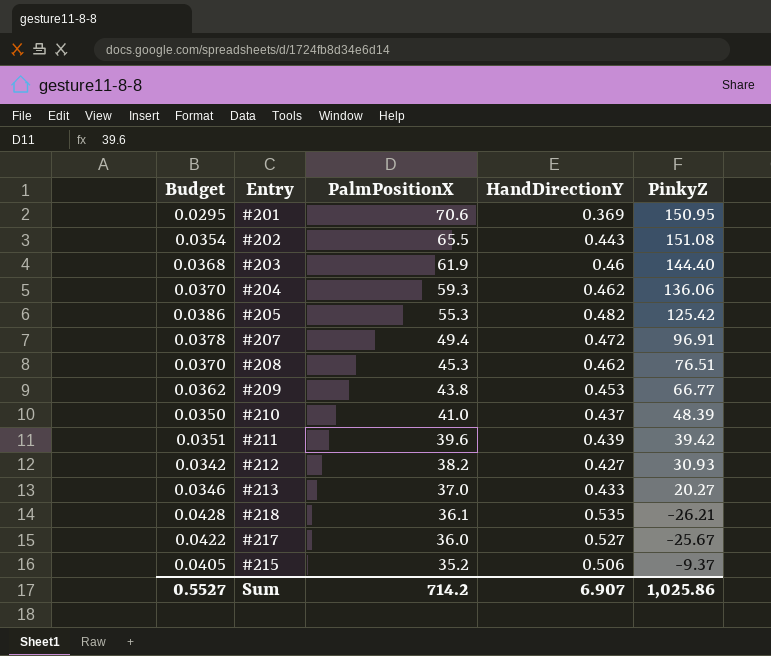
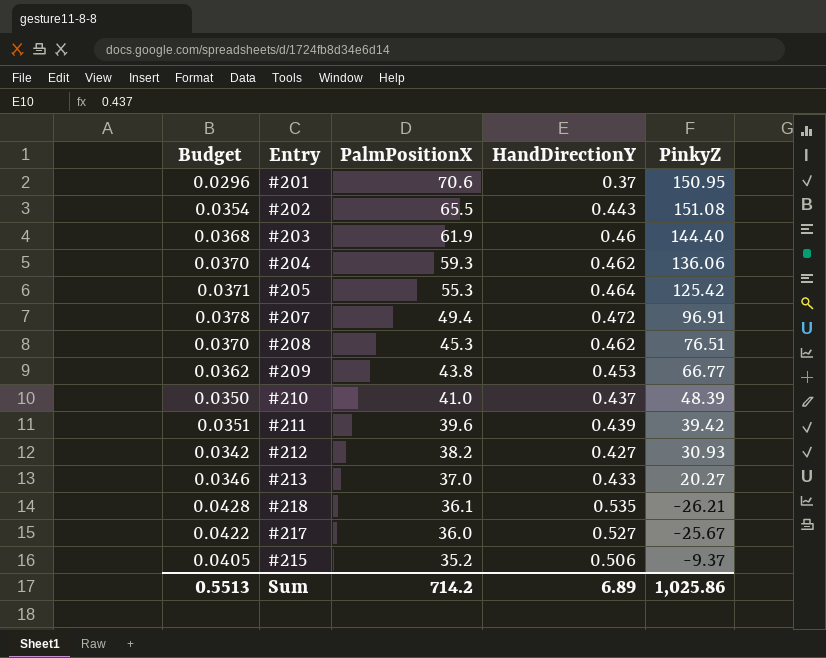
#201 | Budget: 0.0295 -> 0.0296
#201 | HandDirectionY: 0.369 -> 0.37
#205 | Budget: 0.0386 -> 0.0371
#205 | HandDirectionY: 0.482 -> 0.464
Sum | Budget: 0.5527 -> 0.5513
Sum | HandDirectionY: 6.907 -> 6.89

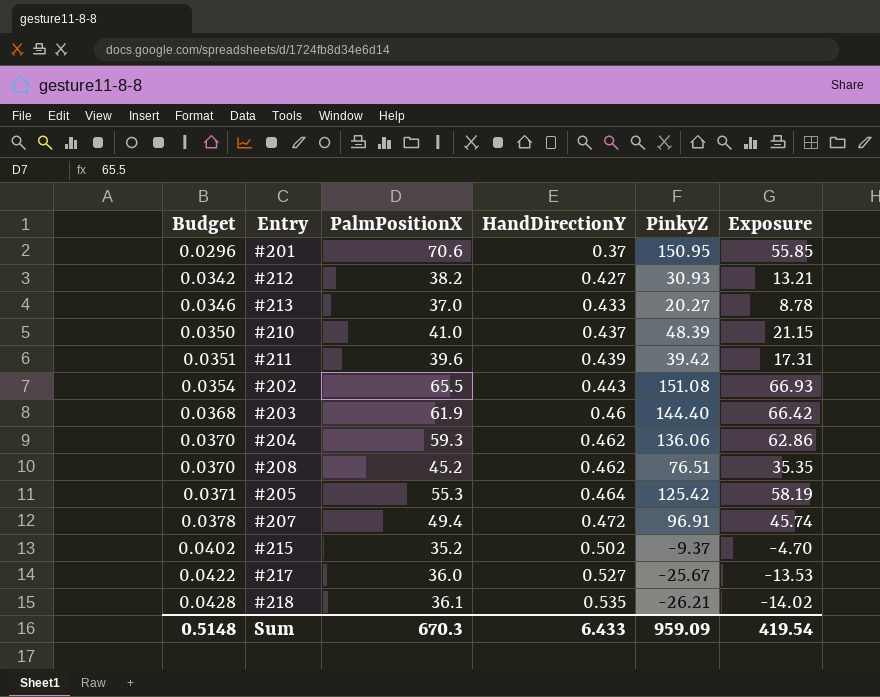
row order: PalmPositionX descending -> Budget ascending
column Exposure | formula: none -> [HandDirectionY] * [PinkyZ]
row #209: 0.0362 | 43.8 | 0.453 | 66.77 -> none
#208 | PalmPositionX: 45.3 -> 45.2
#215 | Budget: 0.0405 -> 0.0402
#215 | HandDirectionY: 0.506 -> 0.502
Sum | Budget: 0.5513 -> 0.5148
Sum | PalmPositionX: 714.2 -> 670.3
Sum | HandDirectionY: 6.89 -> 6.433
Sum | PinkyZ: 1,025.86 -> 959.09

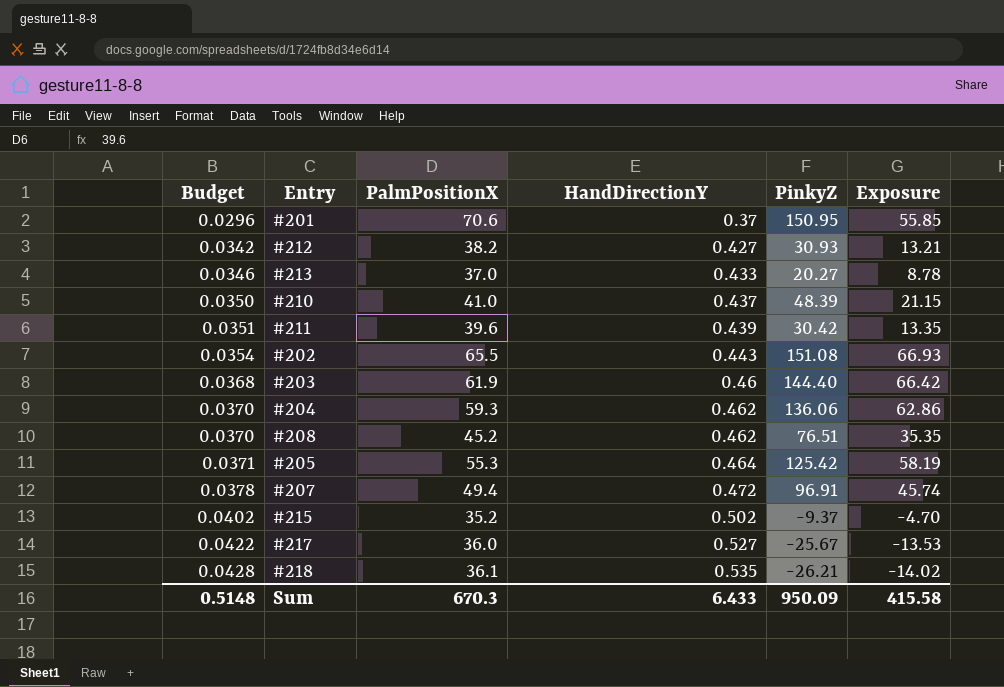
#211 | PinkyZ: 39.42 -> 30.42
#211 | Exposure: 17.31 -> 13.35
Sum | PinkyZ: 959.09 -> 950.09
Sum | Exposure: 419.54 -> 415.58

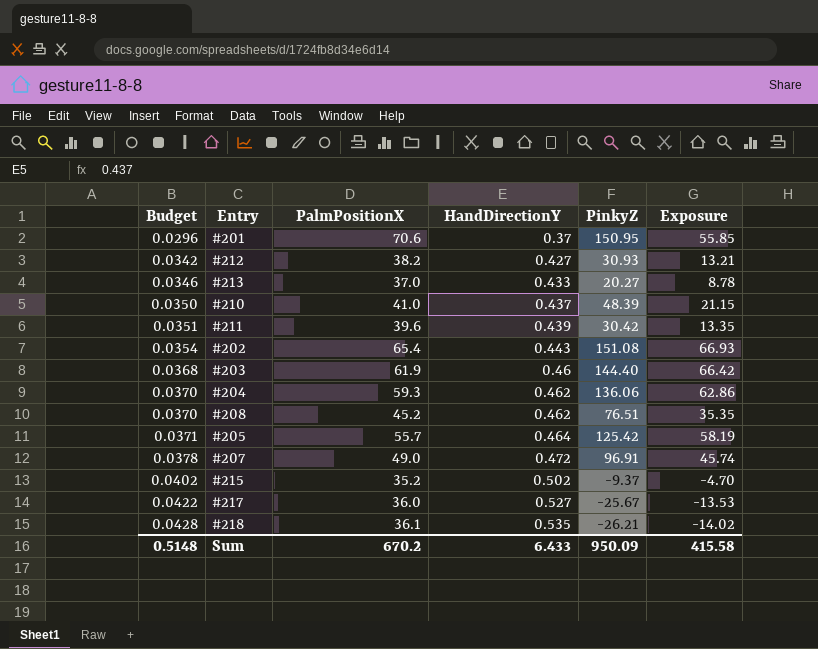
#202 | PalmPositionX: 65.5 -> 65.4
#205 | PalmPositionX: 55.3 -> 55.7
#207 | PalmPositionX: 49.4 -> 49.0
Sum | PalmPositionX: 670.3 -> 670.2

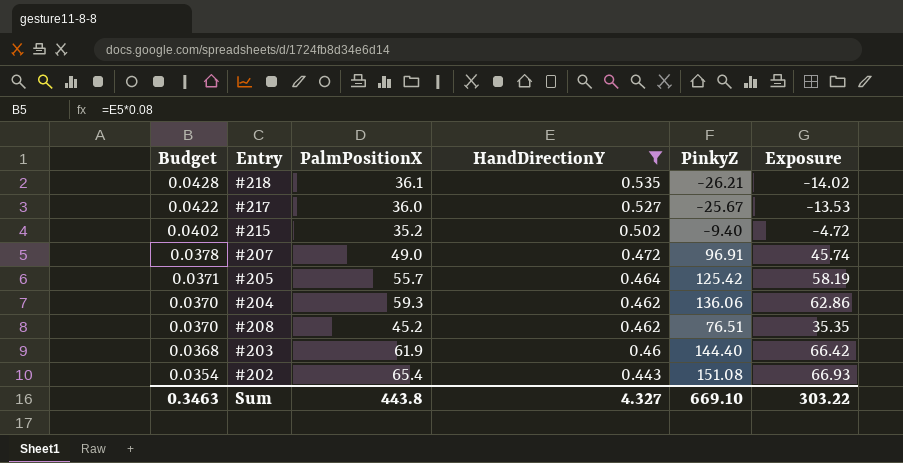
filter: none -> HandDirectionY >= 0.443
row order: Budget ascending -> Budget descending
#215 | PinkyZ: -9.37 -> -9.40
#215 | Exposure: -4.70 -> -4.72
Sum | Budget: 0.5148 -> 0.3463
Sum | PalmPositionX: 670.2 -> 443.8
Sum | HandDirectionY: 6.433 -> 4.327
Sum | PinkyZ: 950.09 -> 669.10
Sum | Exposure: 415.58 -> 303.22

